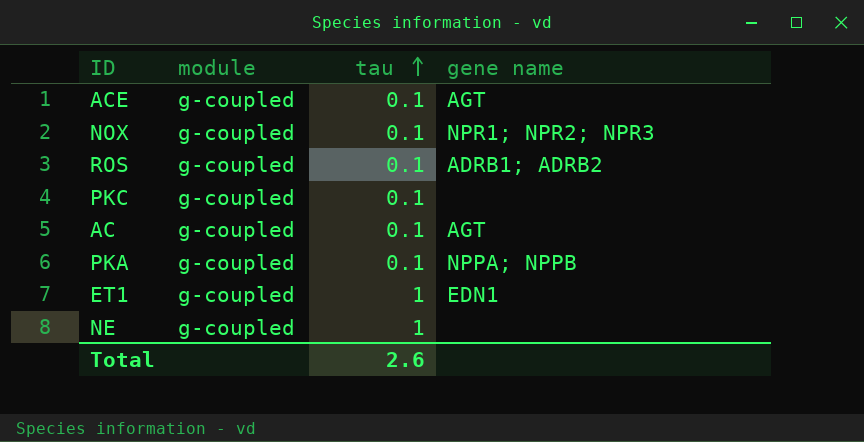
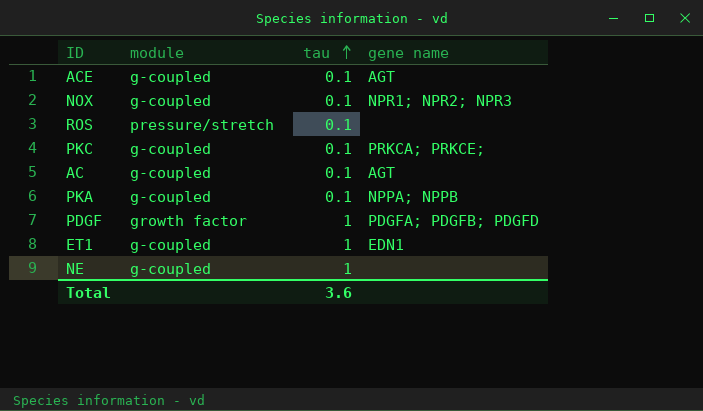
ROS | module: g-coupled -> pressure/stretch
ROS | gene name: ADRB1; ADRB2 -> none
PKC | gene name: none -> PRKCA; PRKCE;
row PDGF: none -> growth factor | 1 | PDGFA; PDGFB; PDGFD
Total | tau: 2.6 -> 3.6

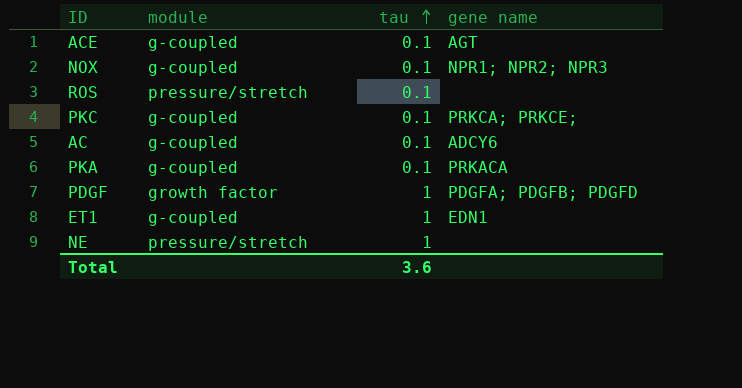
AC | gene name: AGT -> ADCY6
PKA | gene name: NPPA; NPPB -> PRKACA
NE | module: g-coupled -> pressure/stretch

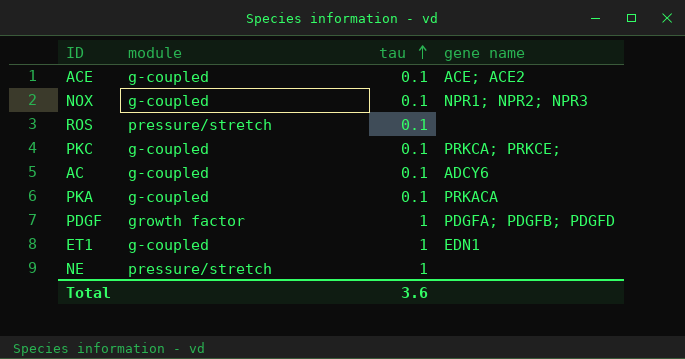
ACE | gene name: AGT -> ACE; ACE2

